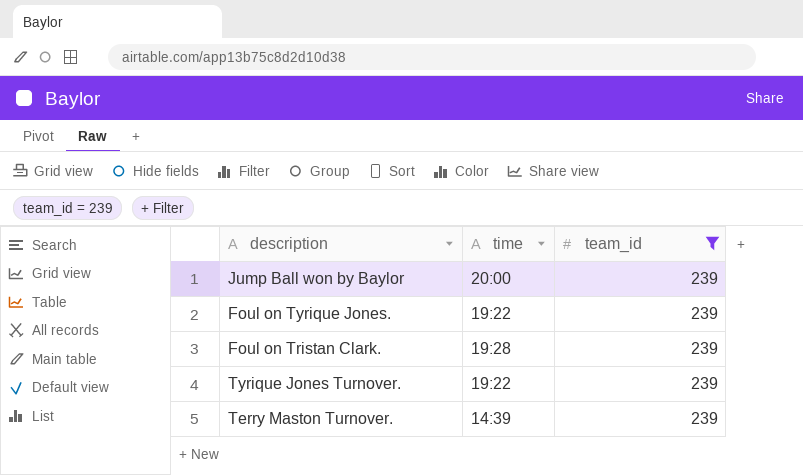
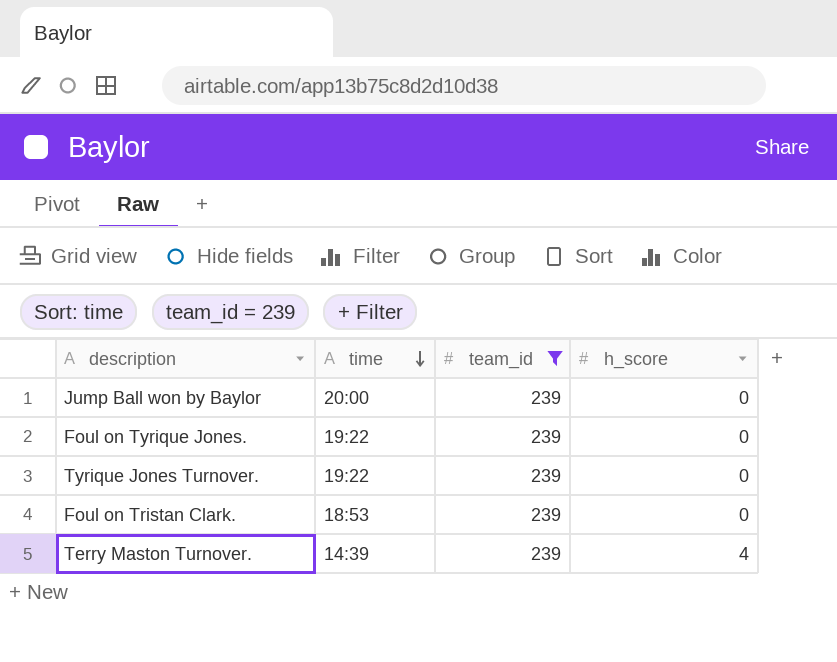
row order: none -> time descending
column h_score | position: none -> 4
Foul on Tristan Clark. | time: 19:28 -> 18:53

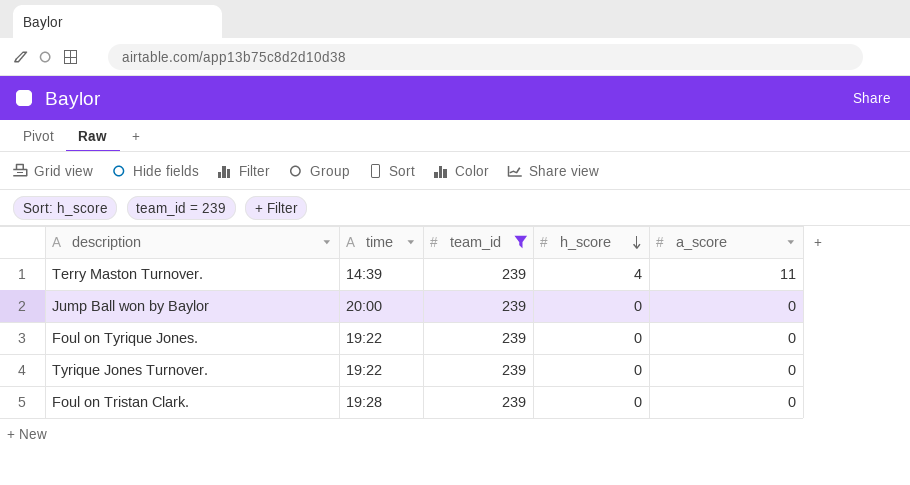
row order: time descending -> h_score descending
column a_score | position: none -> 5
Foul on Tristan Clark. | time: 18:53 -> 19:28

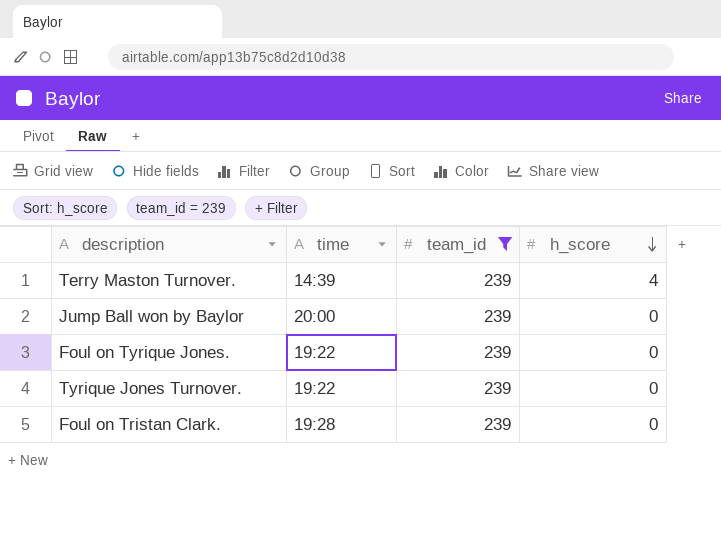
column a_score | position: 5 -> none

